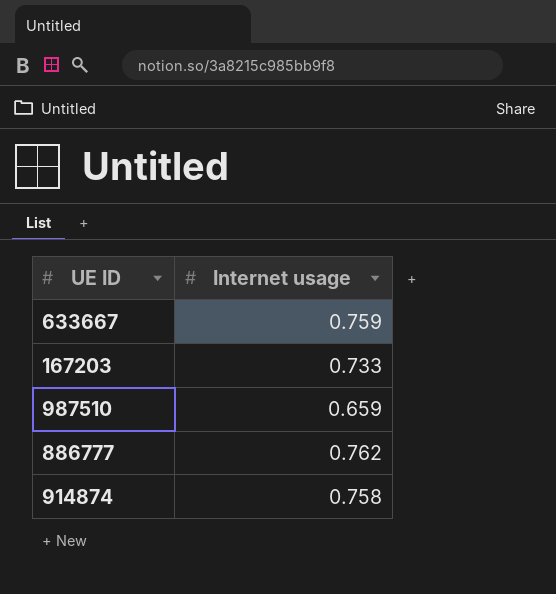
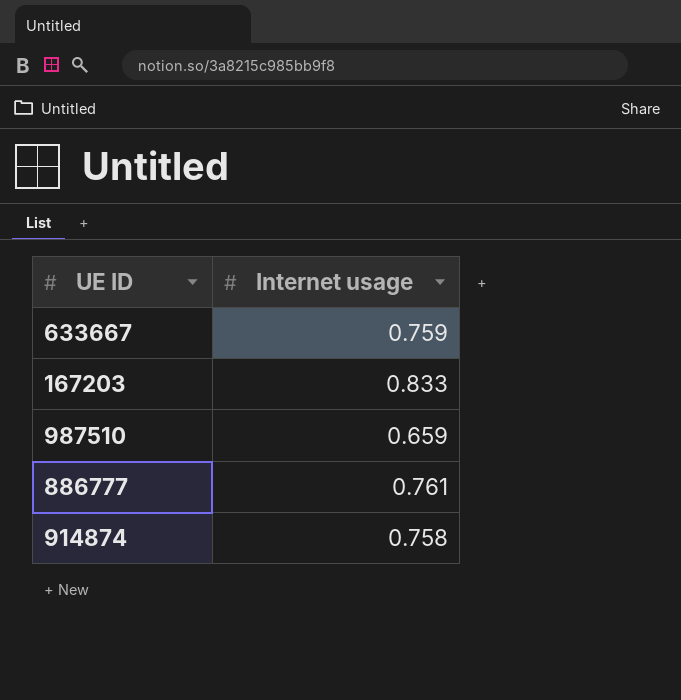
167203 | Internet usage: 0.733 -> 0.833
886777 | Internet usage: 0.762 -> 0.761

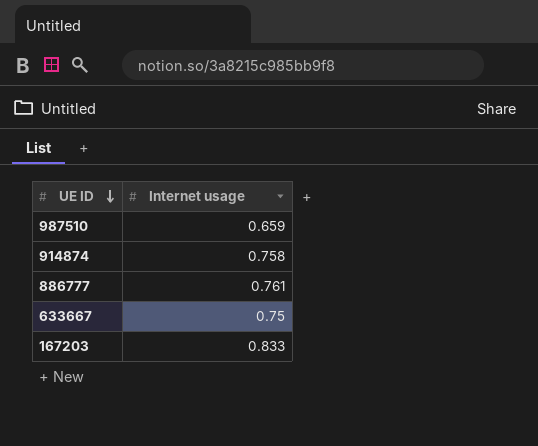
row order: none -> UE ID descending
633667 | Internet usage: 0.759 -> 0.75

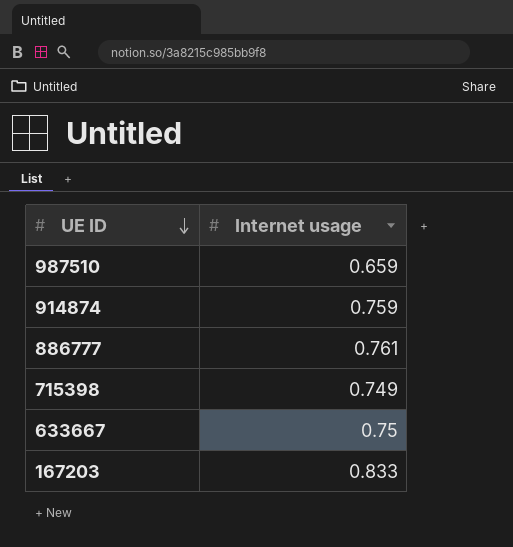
914874 | Internet usage: 0.758 -> 0.759
row 715398: none -> 0.749

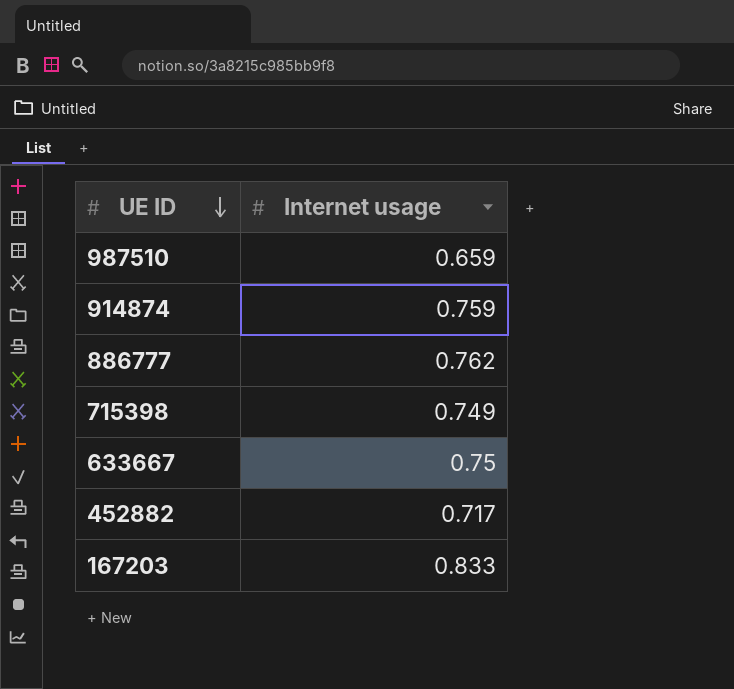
886777 | Internet usage: 0.761 -> 0.762
row 452882: none -> 0.717

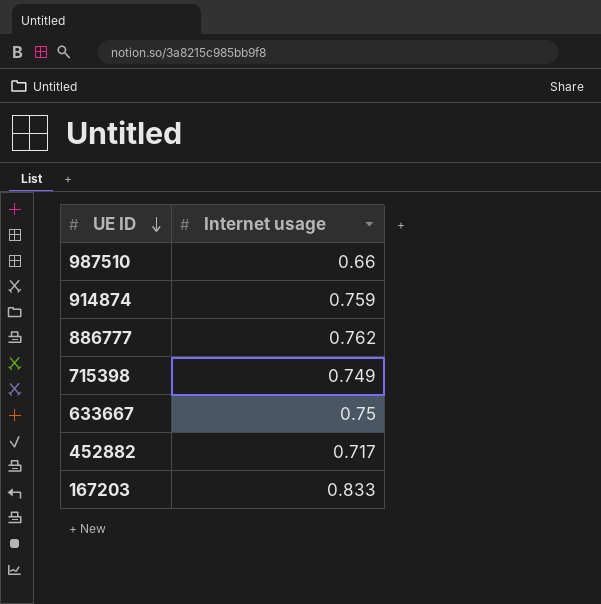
987510 | Internet usage: 0.659 -> 0.66

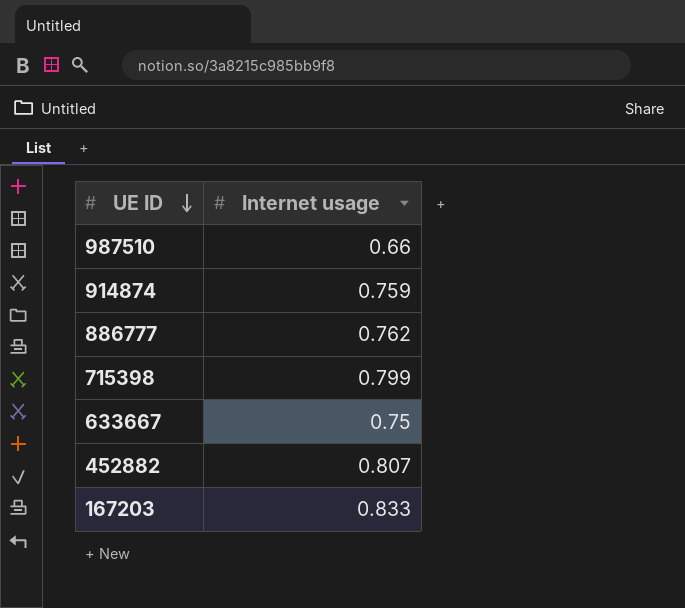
715398 | Internet usage: 0.749 -> 0.799
452882 | Internet usage: 0.717 -> 0.807

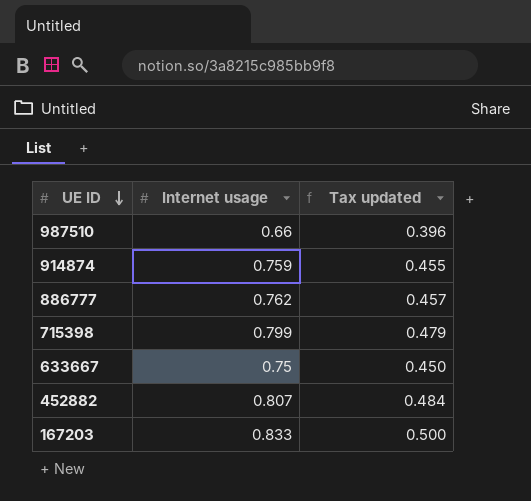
column Tax updated | formula: none -> [Internet usage] * 0.6

